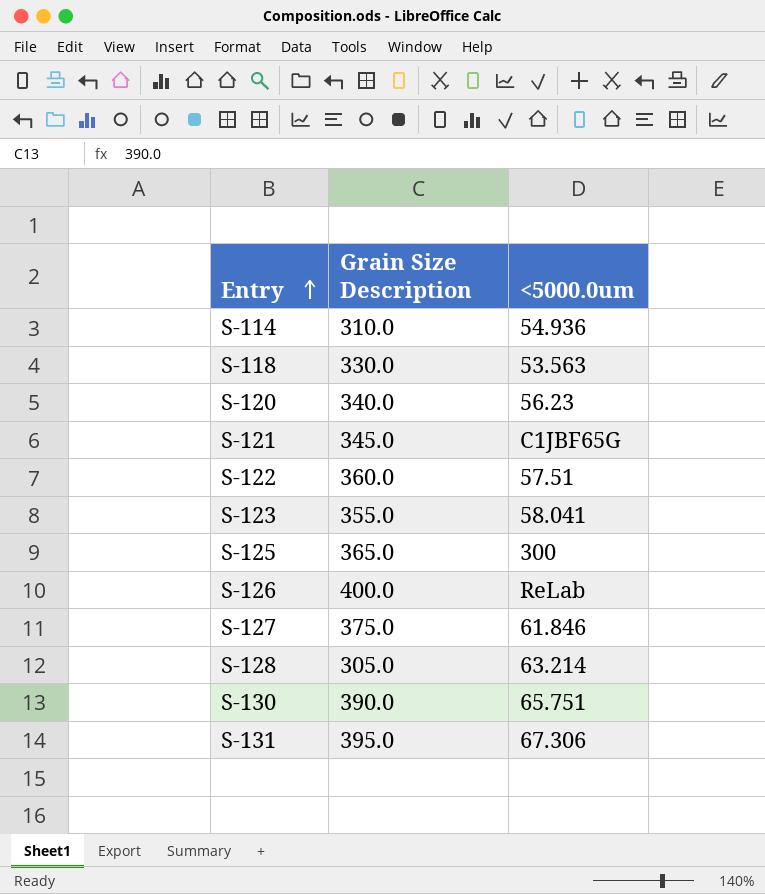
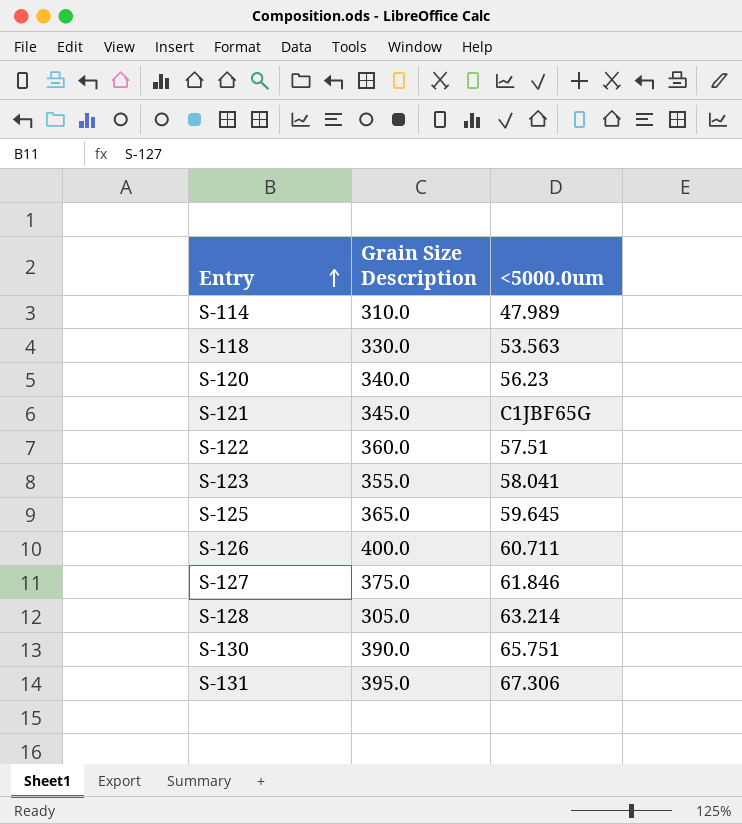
S-114 | <5000.0um: 54.936 -> 47.989
S-125 | <5000.0um: 300 -> 59.645
S-126 | <5000.0um: ReLab -> 60.711

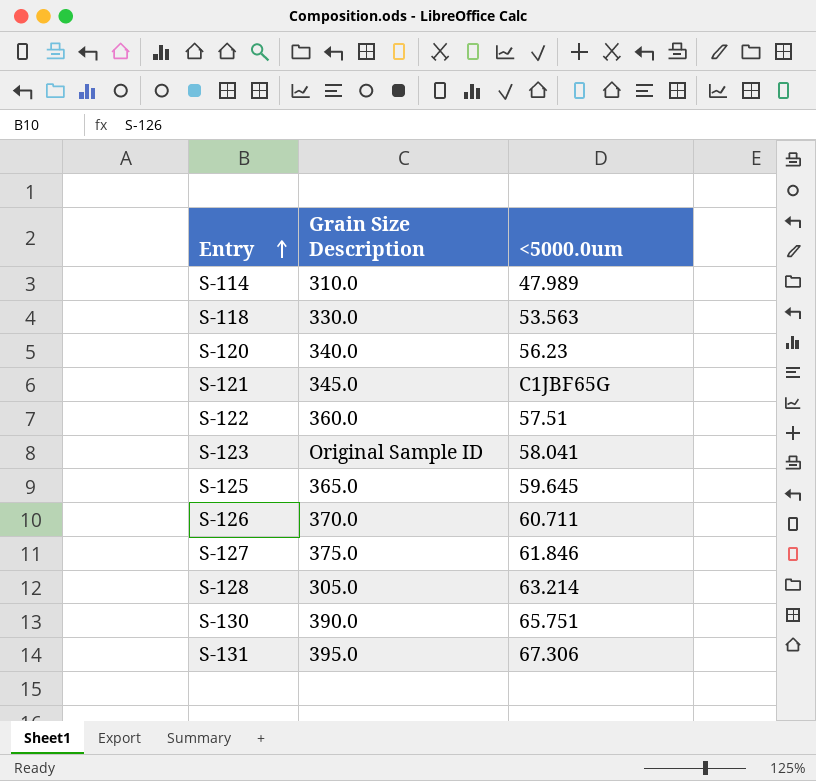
S-123 | Grain Size Description: 355.0 -> Original Sample ID
S-126 | Grain Size Description: 400.0 -> 370.0

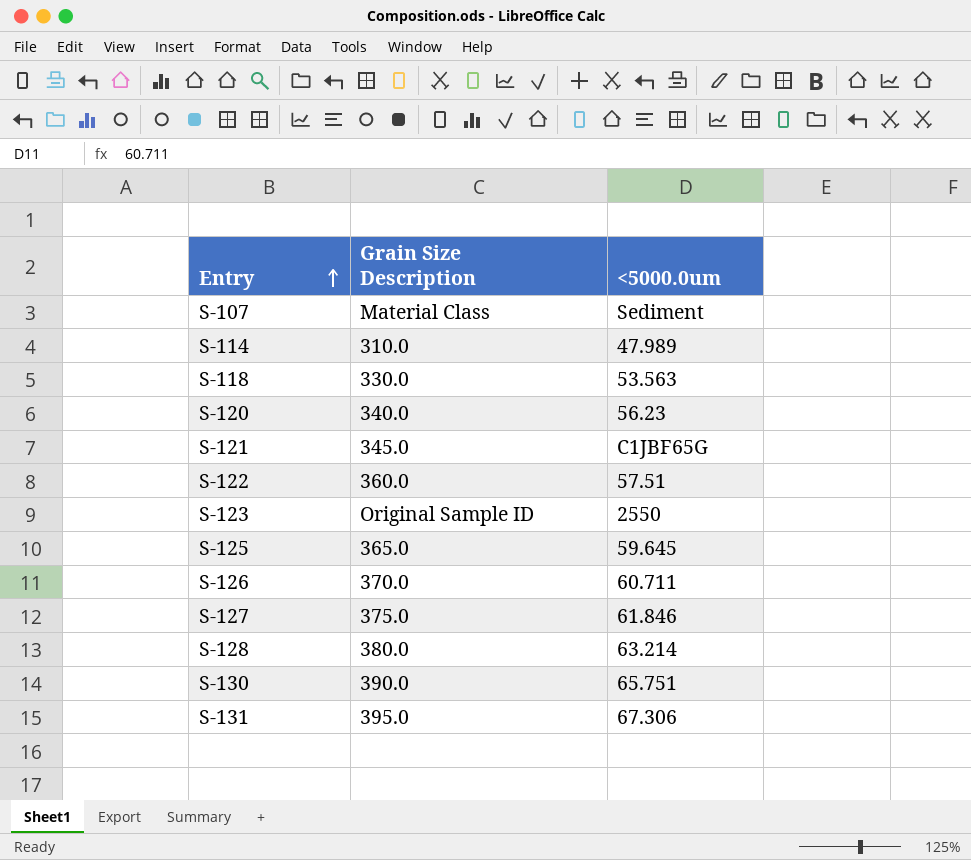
row S-107: none -> Material Class | Sediment
S-123 | <5000.0um: 58.041 -> 2550
S-128 | Grain Size Description: 305.0 -> 380.0

